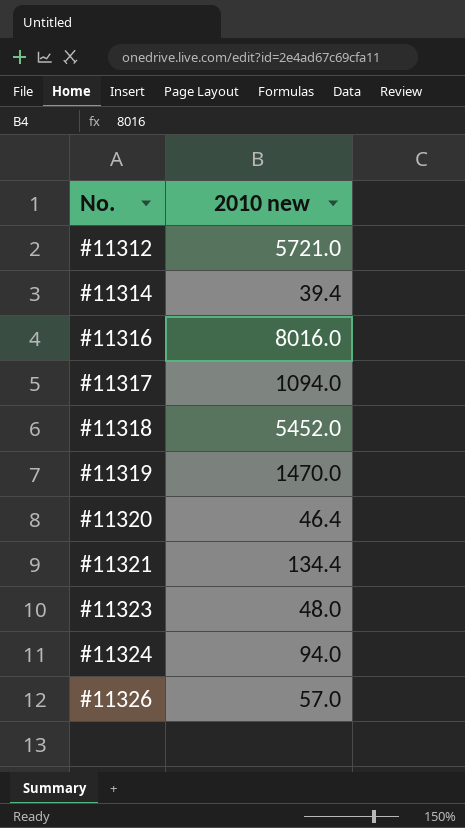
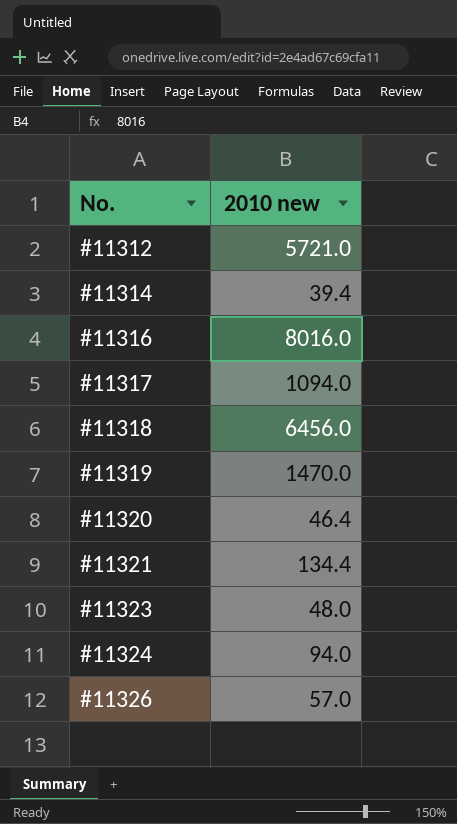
#11318 | 2010 new: 5452.0 -> 6456.0

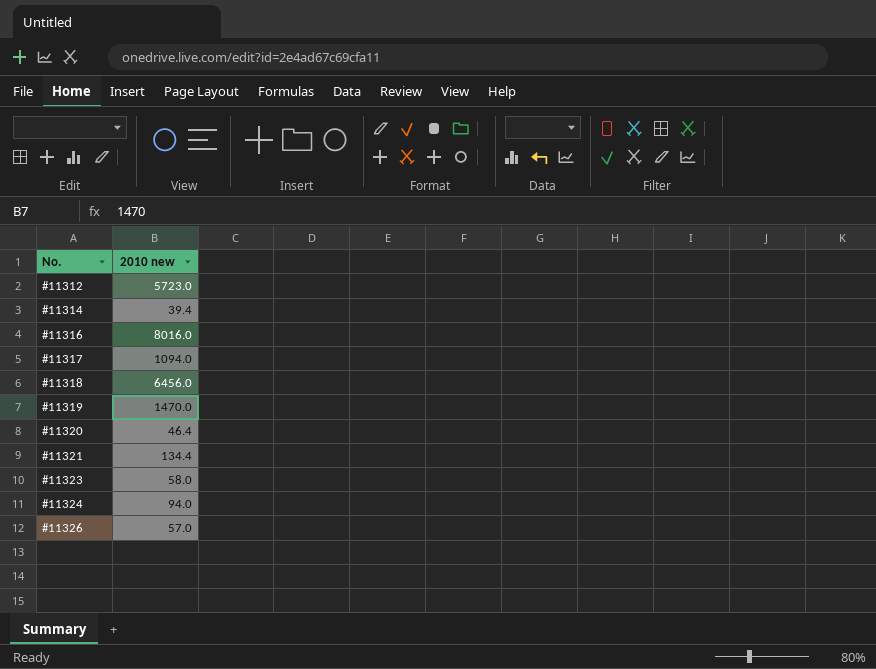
#11312 | 2010 new: 5721.0 -> 5723.0
#11323 | 2010 new: 48.0 -> 58.0

